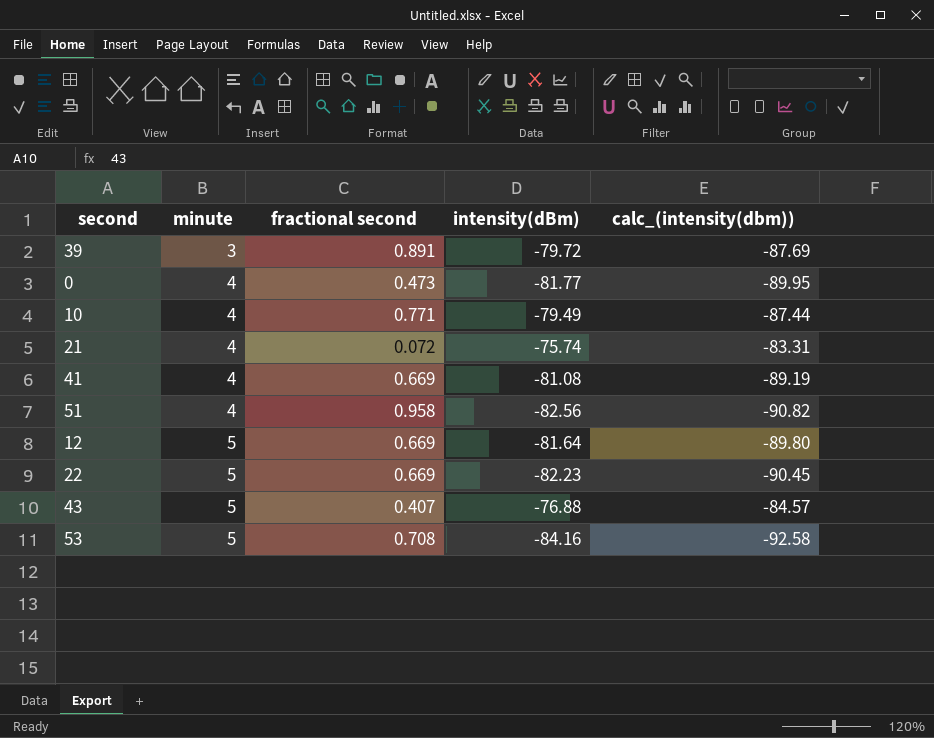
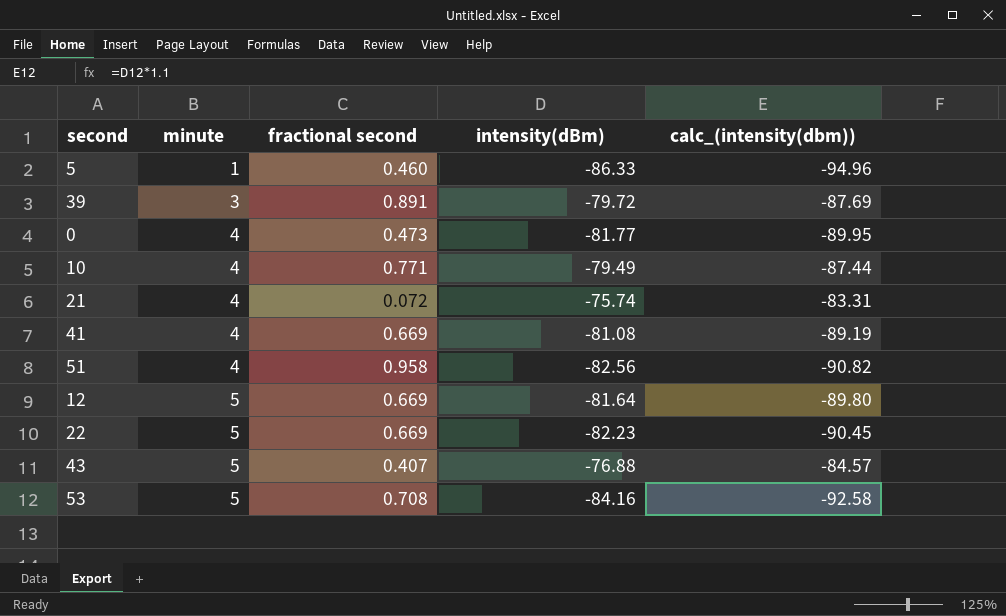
row 5: none -> 1 | 0.460 | -86.33 | -94.96

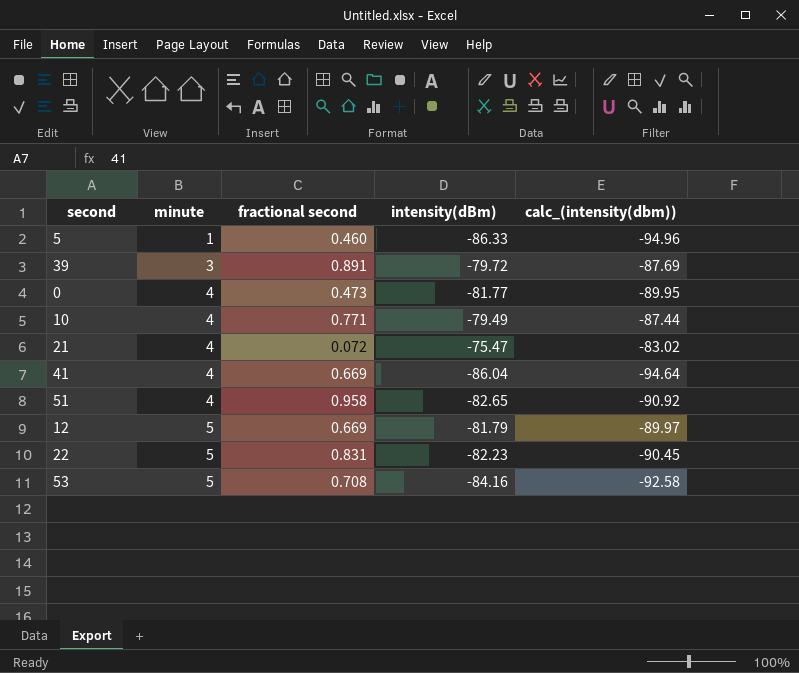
row 43: 5 | 0.407 | -76.88 | -84.57 -> none
21 | intensity(dBm): -75.74 -> -75.47
21 | calc_(intensity(dbm)): -83.31 -> -83.02
41 | intensity(dBm): -81.08 -> -86.04
41 | calc_(intensity(dbm)): -89.19 -> -94.64
51 | intensity(dBm): -82.56 -> -82.65
51 | calc_(intensity(dbm)): -90.82 -> -90.92
12 | intensity(dBm): -81.64 -> -81.79
12 | calc_(intensity(dbm)): -89.80 -> -89.97
22 | fractional second: 0.669 -> 0.831

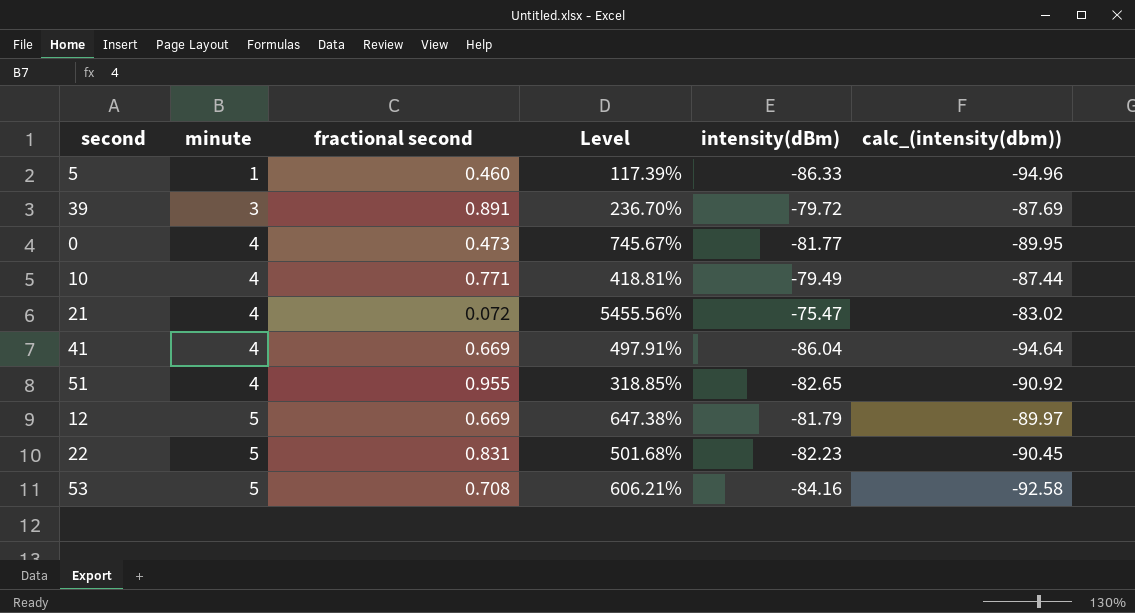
column Level | formula: none -> ([minute] - [fractional second]) / [fractional second]
51 | fractional second: 0.958 -> 0.955

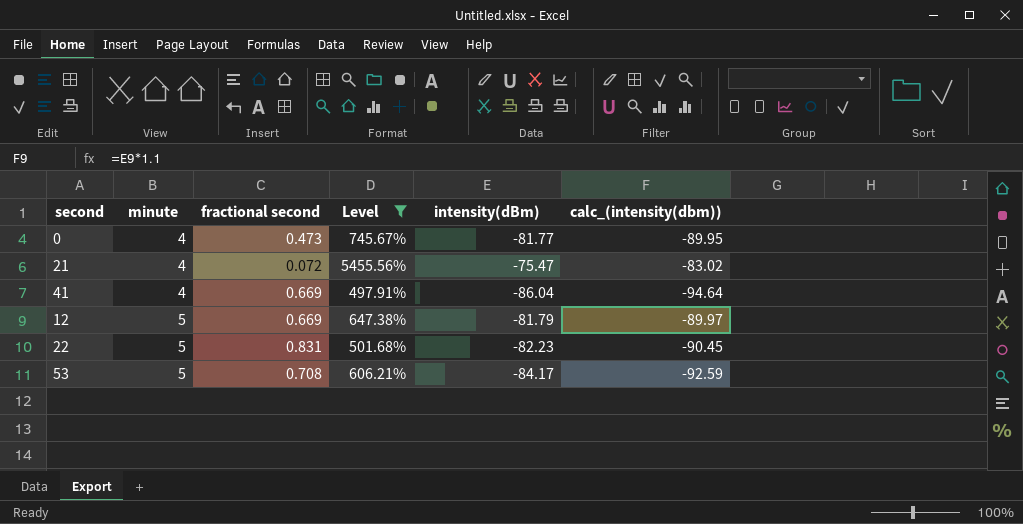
filter: none -> Level >= 497.91%
53 | intensity(dBm): -84.16 -> -84.17
53 | calc_(intensity(dbm)): -92.58 -> -92.59

